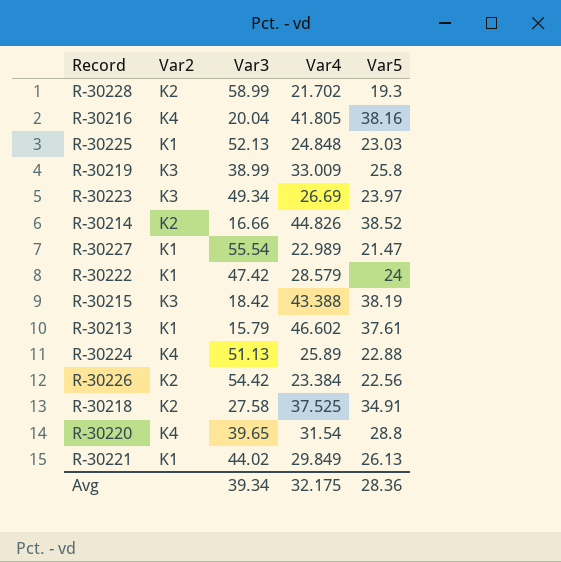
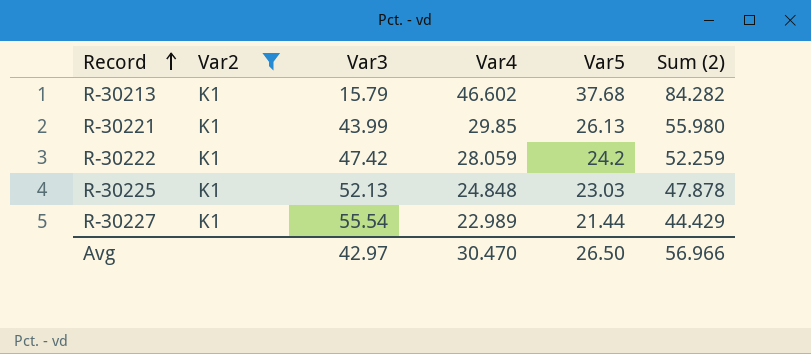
filter: none -> Var2 = K1
row order: none -> Record ascending
column Sum (2) | formula: none -> [Var4] + [Var5]
R-30213 | Var5: 37.61 -> 37.68
R-30221 | Var3: 44.02 -> 43.99
R-30221 | Var4: 29.849 -> 29.85
R-30222 | Var4: 28.579 -> 28.059
R-30222 | Var5: 24 -> 24.2
R-30227 | Var5: 21.47 -> 21.44
Avg | Var3: 39.34 -> 42.97
Avg | Var4: 32.175 -> 30.470
Avg | Var5: 28.36 -> 26.50

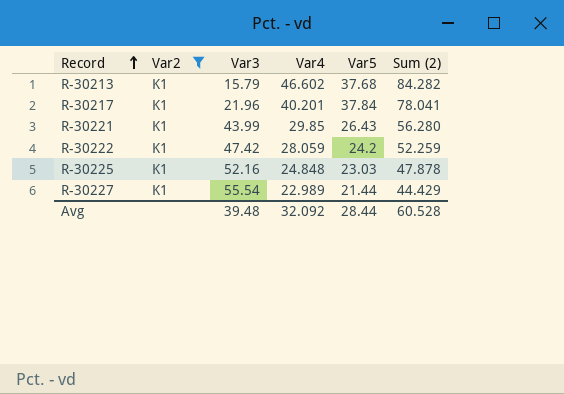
row R-30217: none -> K1 | 21.96 | 40.201 | 37.84 | 78.041
R-30221 | Var5: 26.13 -> 26.43
R-30221 | Sum (2): 55.980 -> 56.280
R-30225 | Var3: 52.13 -> 52.16
Avg | Var3: 42.97 -> 39.48
Avg | Var4: 30.470 -> 32.092
Avg | Var5: 26.50 -> 28.44
Avg | Sum (2): 56.966 -> 60.528

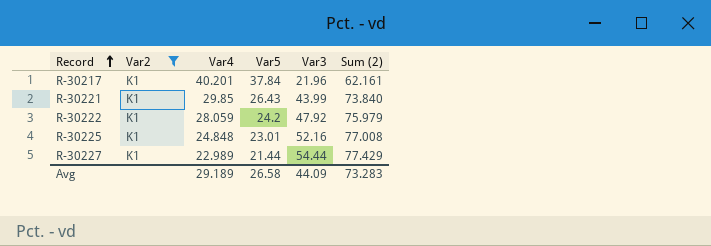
column Var3 | position: 3 -> 5
column Sum (2) | formula: [Var4] + [Var5] -> [Var4] + [Var3]
row R-30213: K1 | 15.79 | 46.602 | 37.68 | 84.282 -> none
R-30222 | Var3: 47.42 -> 47.92
R-30225 | Var5: 23.03 -> 23.01
R-30227 | Var3: 55.54 -> 54.44
Avg | Var4: 32.092 -> 29.189
Avg | Var5: 28.44 -> 26.58
Avg | Var3: 39.48 -> 44.09
Avg | Sum (2): 60.528 -> 73.283

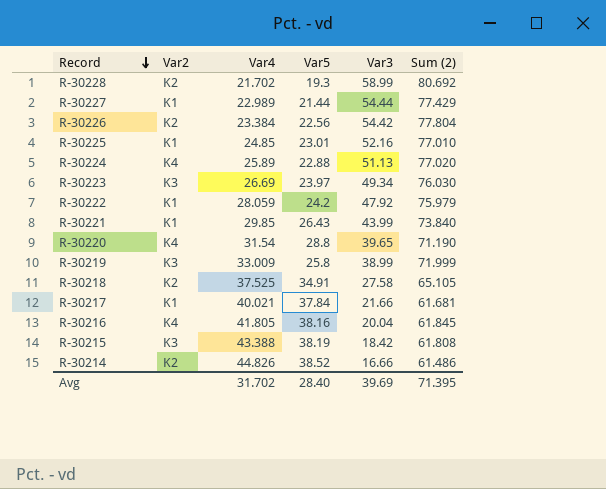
filter: Var2 = K1 -> none
row order: Record ascending -> Record descending
R-30225 | Var4: 24.848 -> 24.85
R-30225 | Sum (2): 77.008 -> 77.010
R-30217 | Var4: 40.201 -> 40.021
R-30217 | Var3: 21.96 -> 21.66
R-30217 | Sum (2): 62.161 -> 61.681
Avg | Var4: 29.189 -> 31.702
Avg | Var5: 26.58 -> 28.40
Avg | Var3: 44.09 -> 39.69
Avg | Sum (2): 73.283 -> 71.395

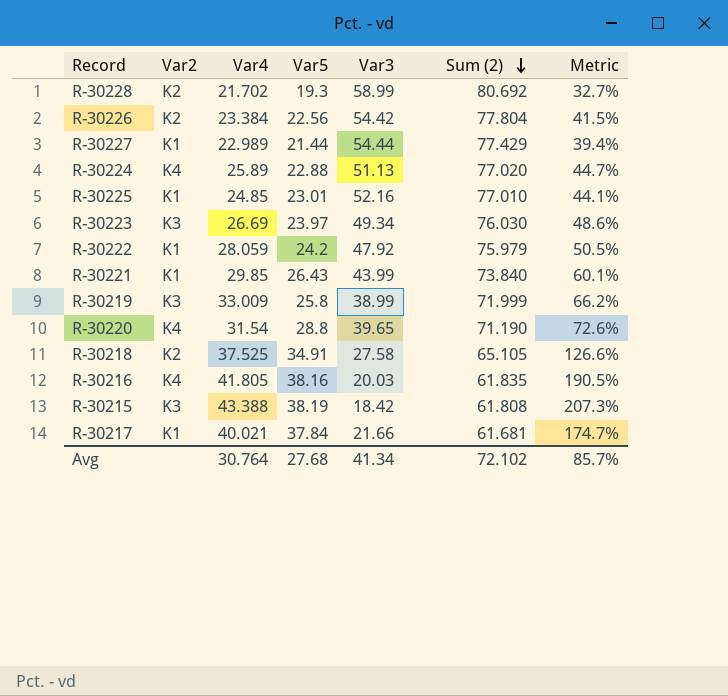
row order: Record descending -> Sum (2) descending
column Metric | formula: none -> [Var5] / [Var3]
row R-30214: K2 | 44.826 | 38.52 | 16.66 | 61.486 -> none
R-30216 | Var3: 20.04 -> 20.03
R-30216 | Sum (2): 61.845 -> 61.835
Avg | Var4: 31.702 -> 30.764
Avg | Var5: 28.40 -> 27.68
Avg | Var3: 39.69 -> 41.34
Avg | Sum (2): 71.395 -> 72.102

